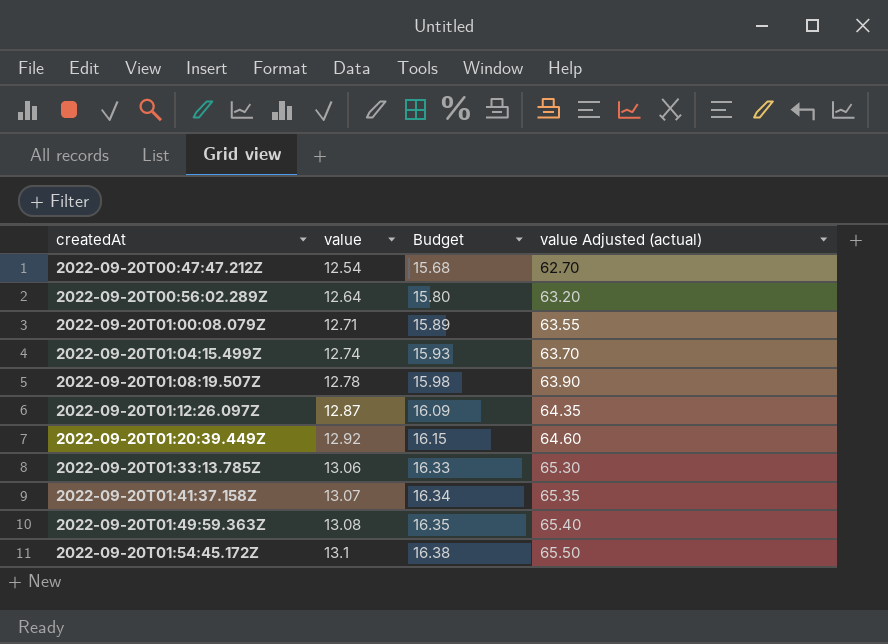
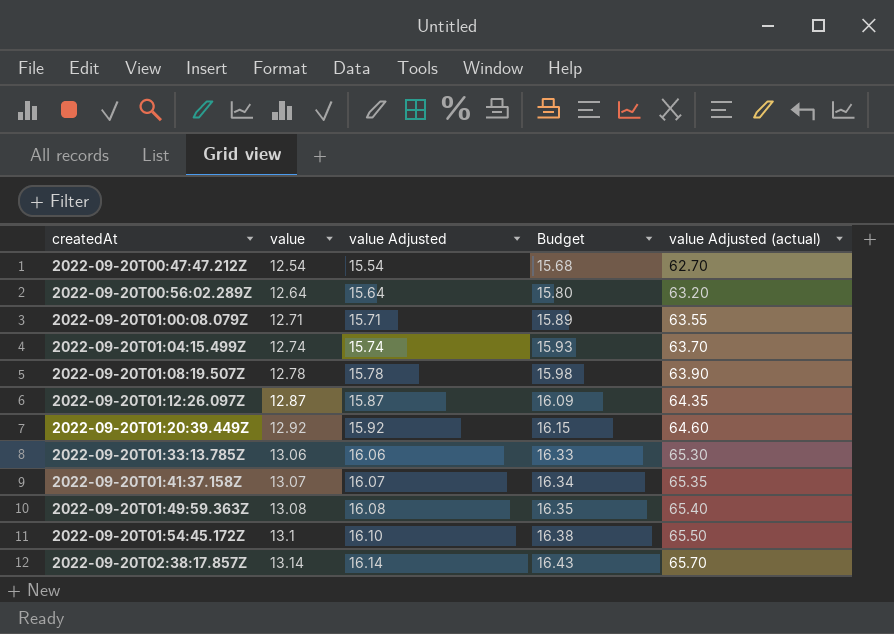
column value Adjusted | formula: none -> [value] + 3
row 2022-09-20T02:38:17.857Z: none -> 13.14 | 16.14 | 16.43 | 65.70

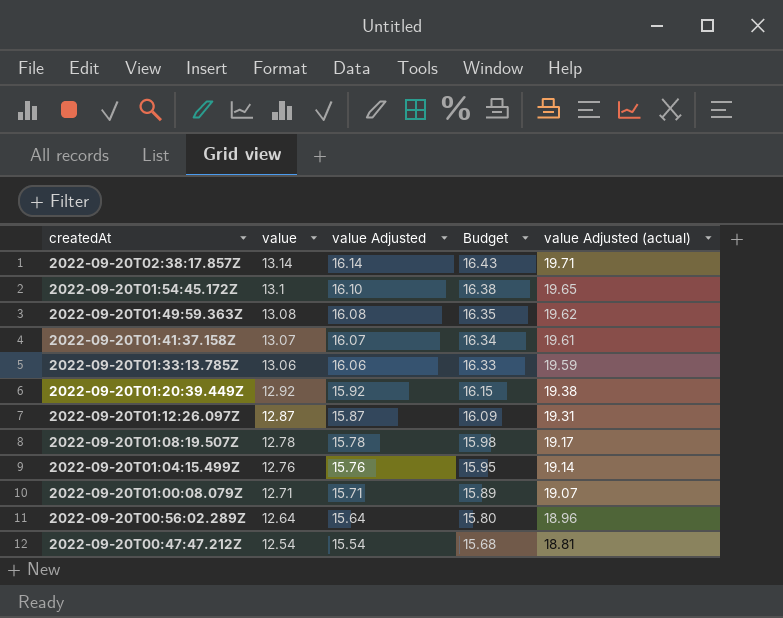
row order: createdAt ascending -> createdAt descending
column value Adjusted (actual) | formula: [value] * 5 -> [value] * 1.5
2022-09-20T01:04:15.499Z | value: 12.74 -> 12.76
2022-09-20T01:04:15.499Z | value Adjusted: 15.74 -> 15.76
2022-09-20T01:04:15.499Z | Budget: 15.93 -> 15.95

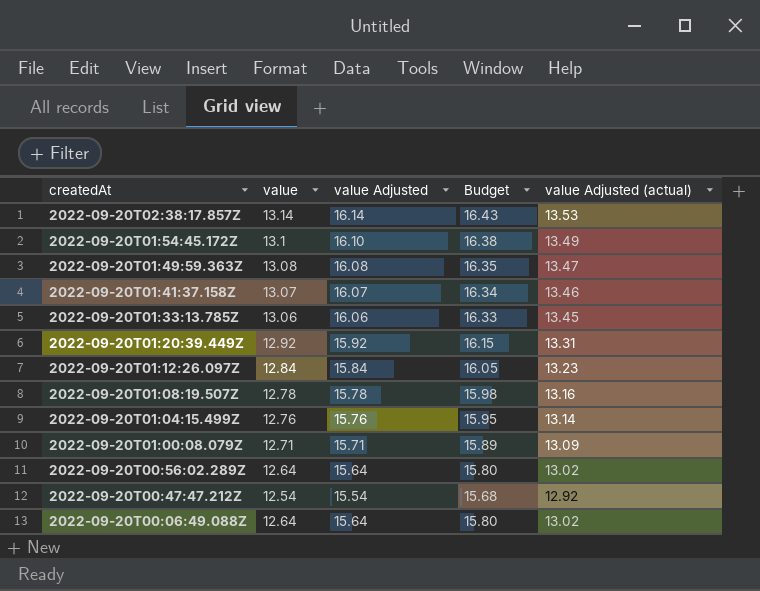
column value Adjusted (actual) | formula: [value] * 1.5 -> [value] * 1.03
2022-09-20T01:12:26.097Z | value: 12.87 -> 12.84
2022-09-20T01:12:26.097Z | value Adjusted: 15.87 -> 15.84
2022-09-20T01:12:26.097Z | Budget: 16.09 -> 16.05
row 2022-09-20T00:06:49.088Z: none -> 12.64 | 15.64 | 15.80 | 13.02

